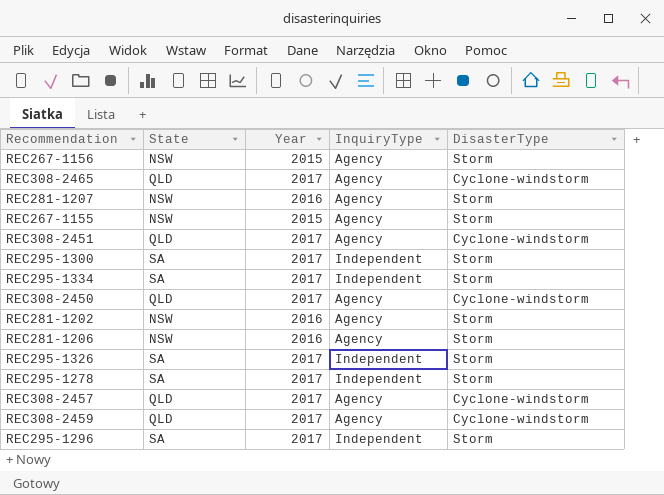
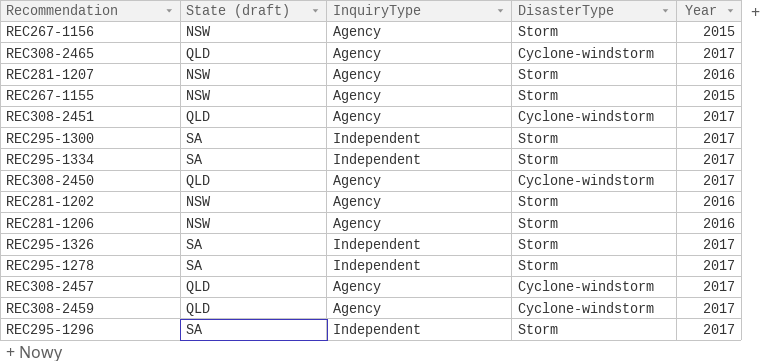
column name: State -> State (draft)
column Year | position: 3 -> 5

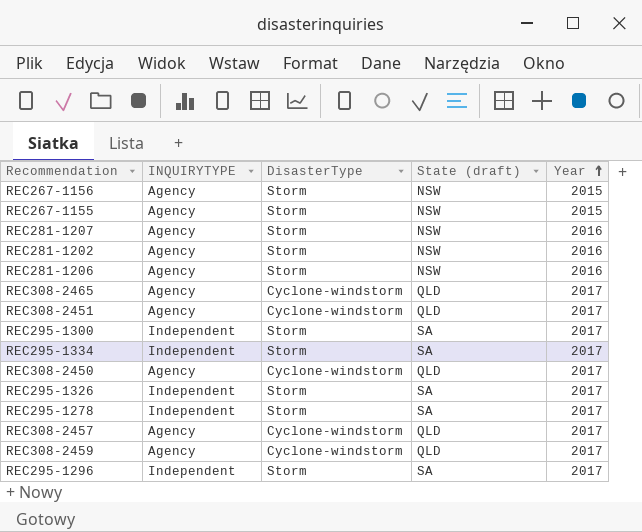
row order: none -> Year ascending
column name: InquiryType -> INQUIRYTYPE
column State (draft) | position: 2 -> 4

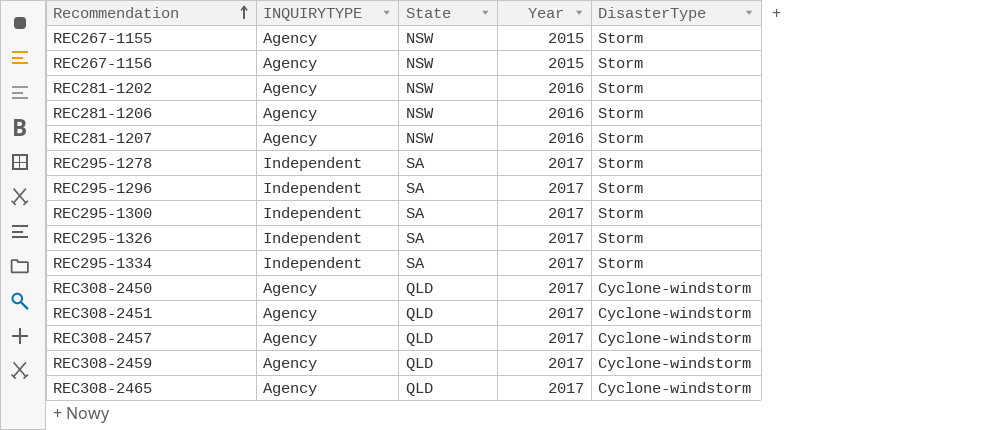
row order: Year ascending -> Recommendation ascending
column name: State (draft) -> State
column DisasterType | position: 3 -> 5

